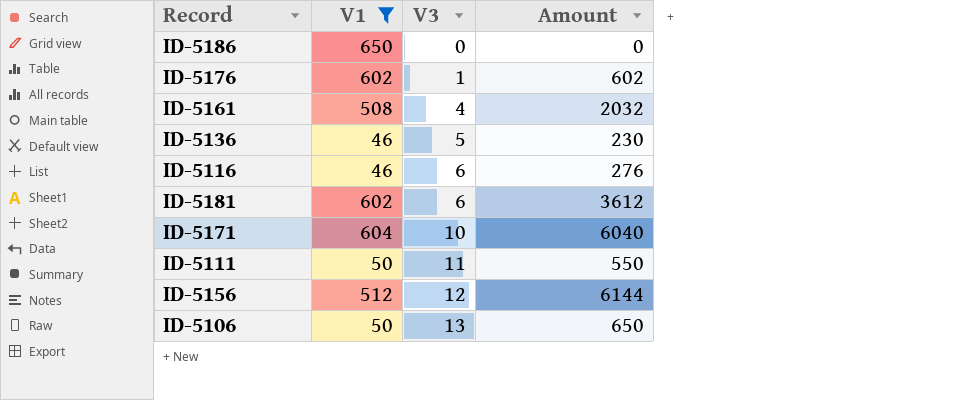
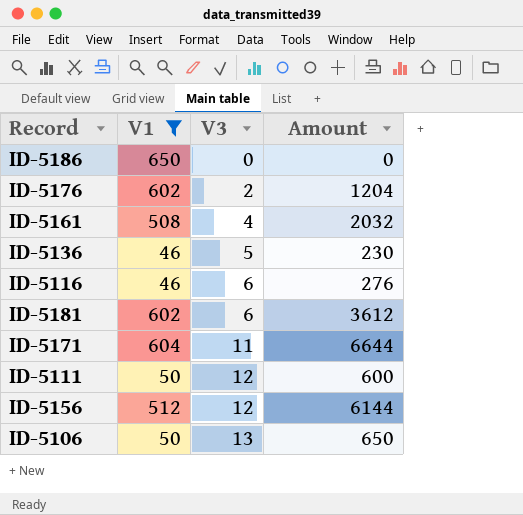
ID-5176 | V3: 1 -> 2
ID-5176 | Amount: 602 -> 1204
ID-5171 | V3: 10 -> 11
ID-5171 | Amount: 6040 -> 6644
ID-5111 | V3: 11 -> 12
ID-5111 | Amount: 550 -> 600

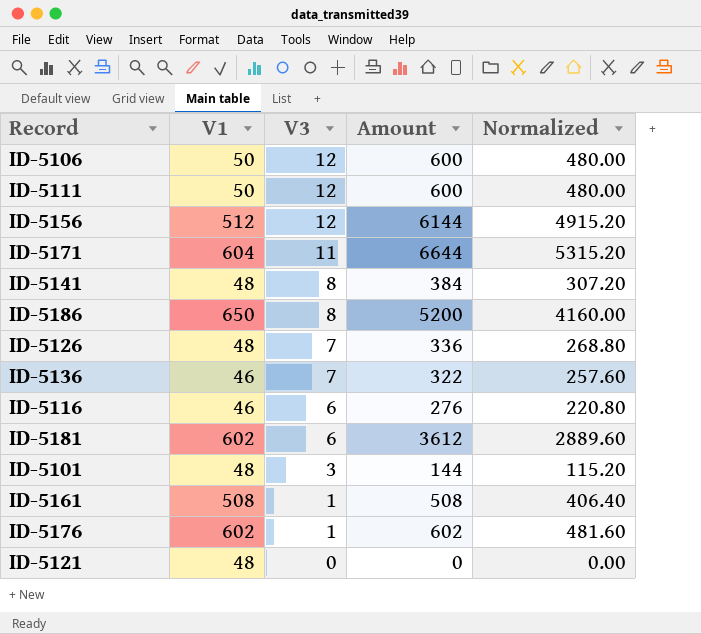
filter: V1 != 48 -> none
row order: V3 ascending -> V3 descending
column Normalized | formula: none -> [Amount] * 0.8
ID-5106 | V3: 13 -> 12
ID-5106 | Amount: 650 -> 600
ID-5186 | V3: 0 -> 8
ID-5186 | Amount: 0 -> 5200
ID-5136 | V3: 5 -> 7
ID-5136 | Amount: 230 -> 322
ID-5161 | V3: 4 -> 1
ID-5161 | Amount: 2032 -> 508
ID-5176 | V3: 2 -> 1
ID-5176 | Amount: 1204 -> 602

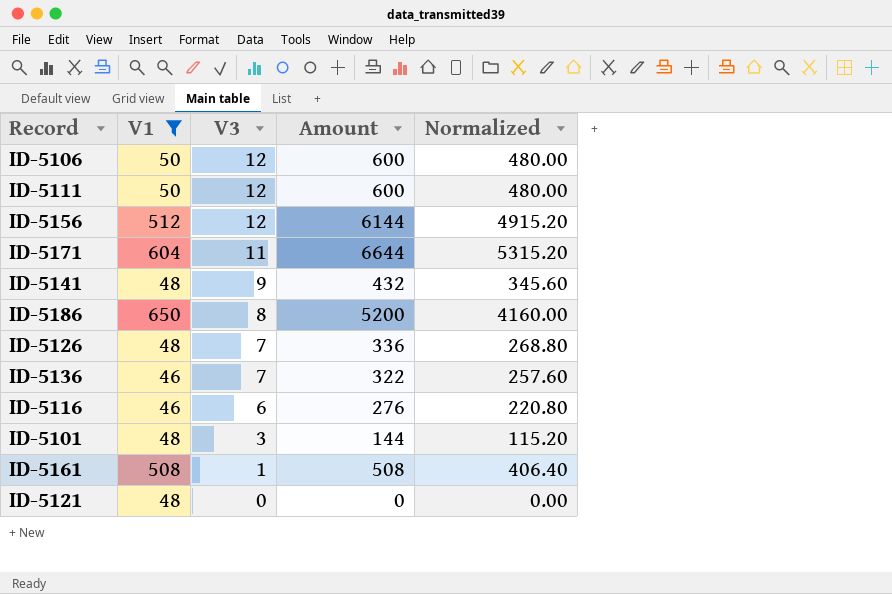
filter: none -> V1 != 602
ID-5141 | V3: 8 -> 9
ID-5141 | Amount: 384 -> 432
ID-5141 | Normalized: 307.20 -> 345.60

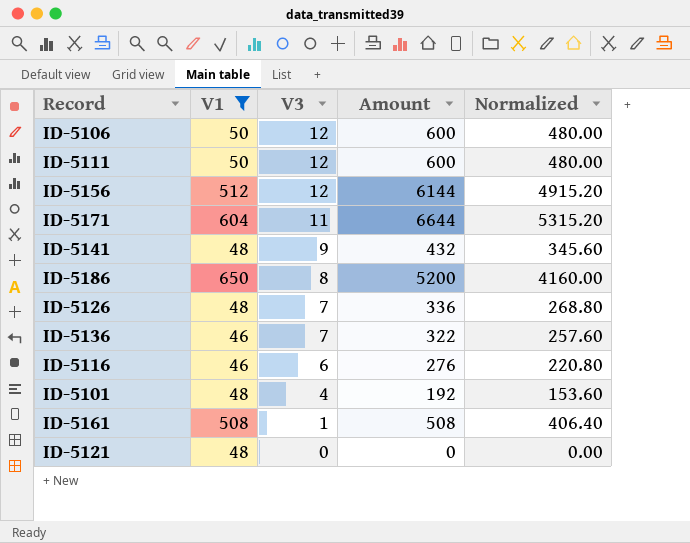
ID-5101 | V3: 3 -> 4
ID-5101 | Amount: 144 -> 192
ID-5101 | Normalized: 115.20 -> 153.60

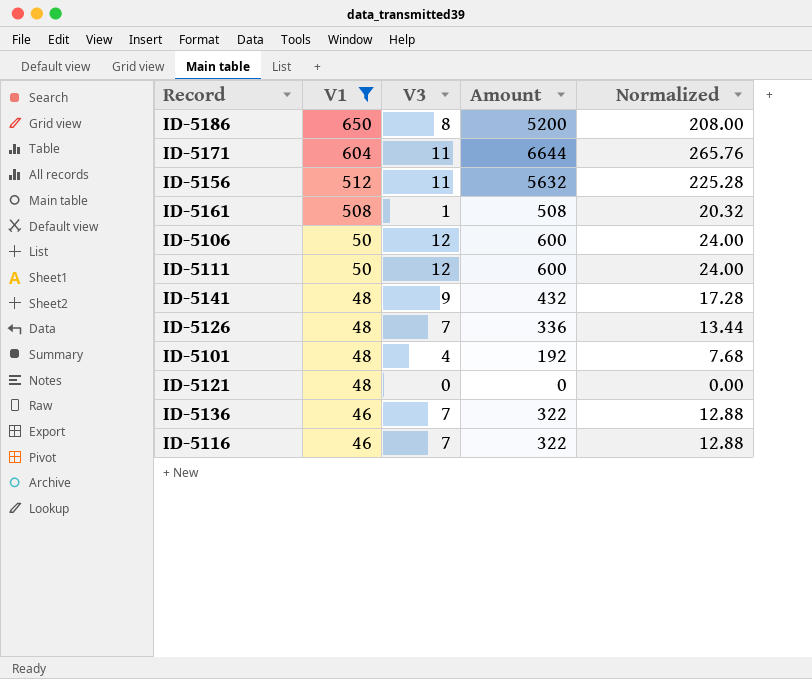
row order: V3 descending -> V1 descending
column Normalized | formula: [Amount] * 0.8 -> [Amount] * 0.04
ID-5156 | V3: 12 -> 11
ID-5156 | Amount: 6144 -> 5632
ID-5116 | V3: 6 -> 7
ID-5116 | Amount: 276 -> 322

